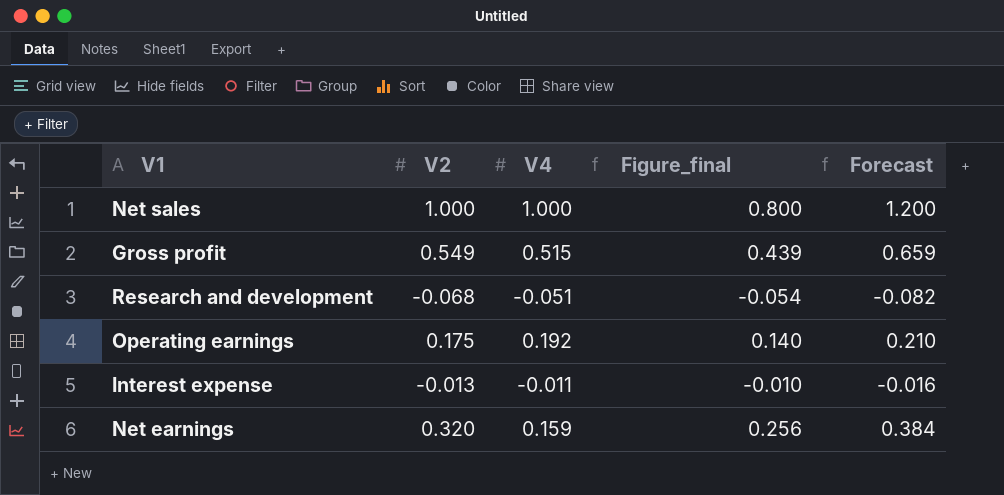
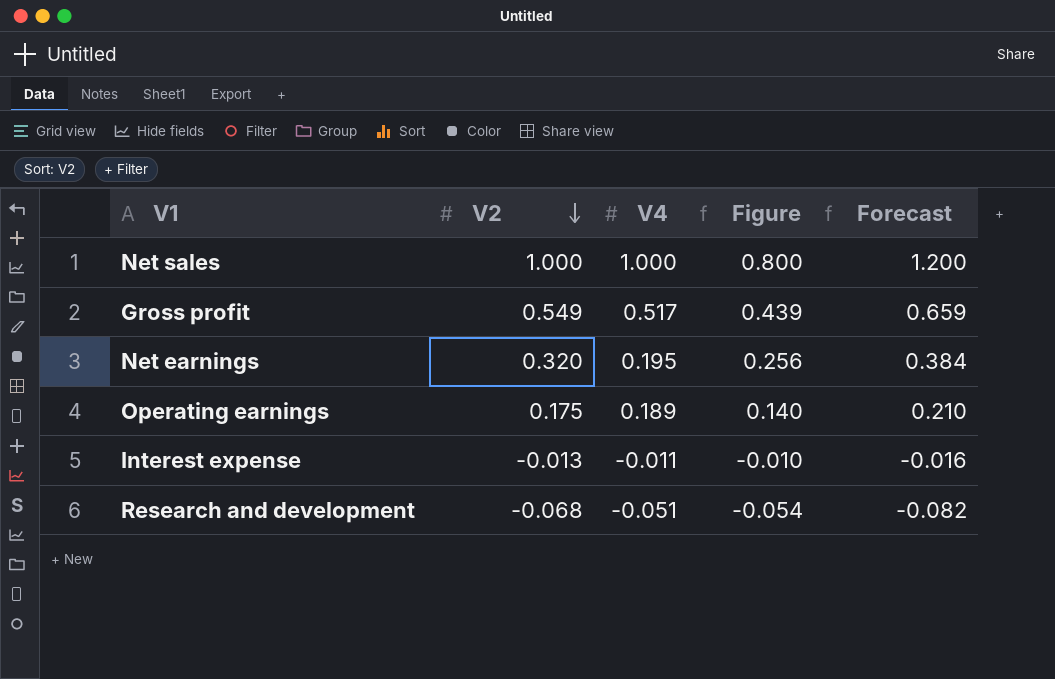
row order: none -> V2 descending
column name: Figure_final -> Figure
Gross profit | V4: 0.515 -> 0.517
Net earnings | V4: 0.159 -> 0.195
Operating earnings | V4: 0.192 -> 0.189

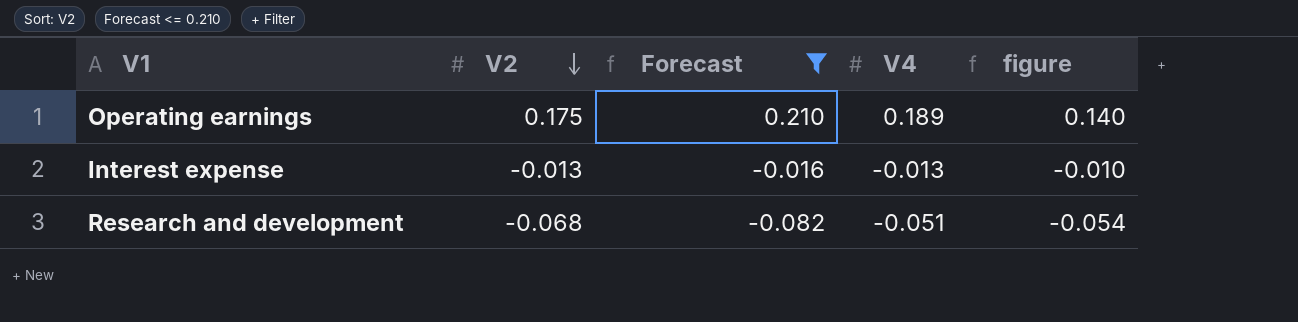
filter: none -> Forecast <= 0.210
column Forecast | position: 5 -> 3
column name: Figure -> figure
Interest expense | V4: -0.011 -> -0.013

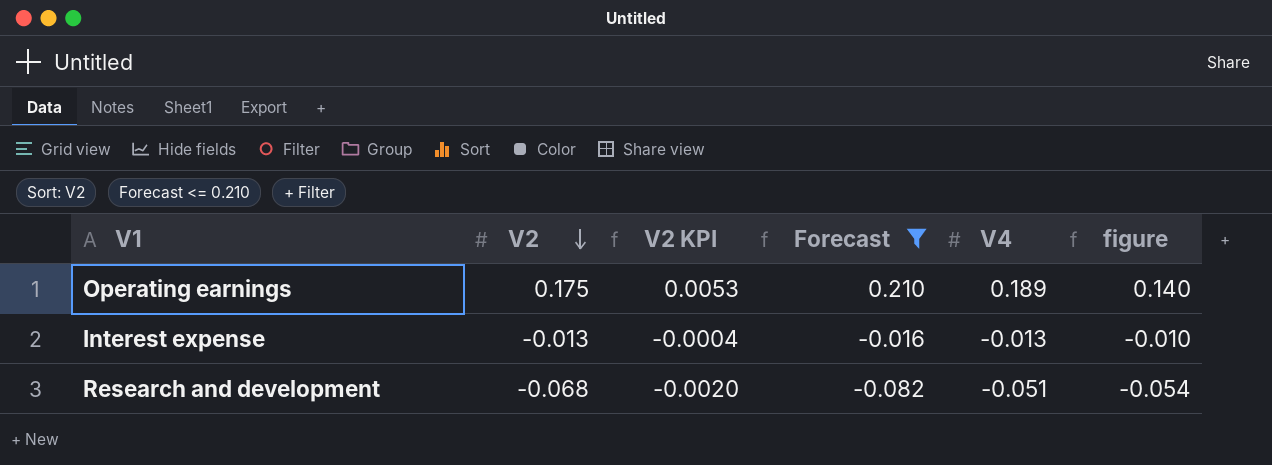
column V2 KPI | formula: none -> [V2] * 0.03

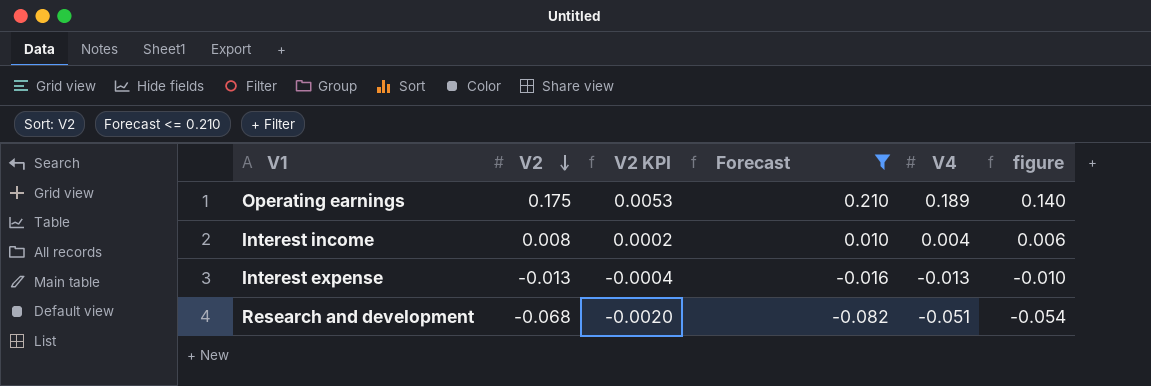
row Interest income: none -> 0.008 | 0.0002 | 0.010 | 0.004 | 0.006

